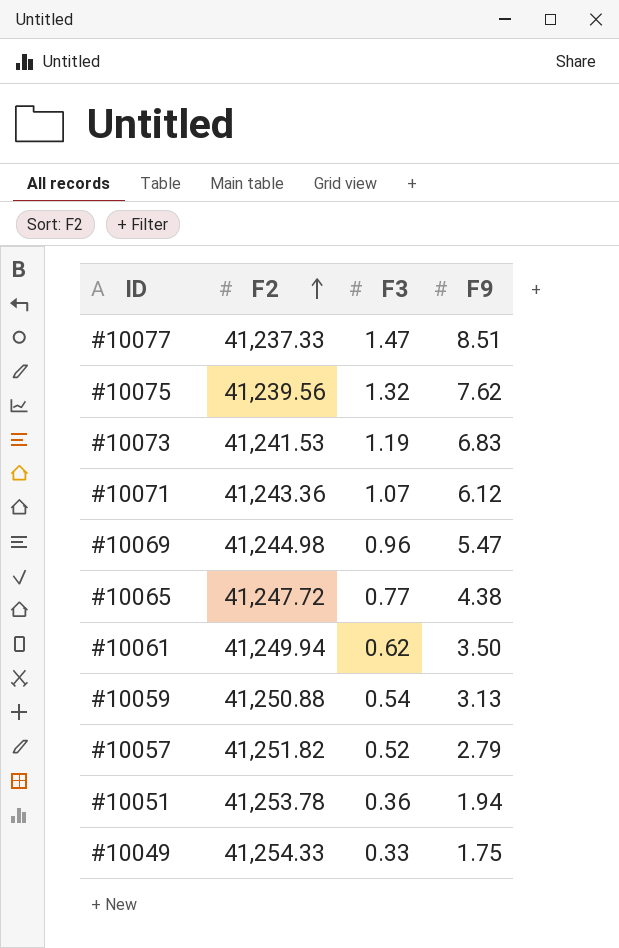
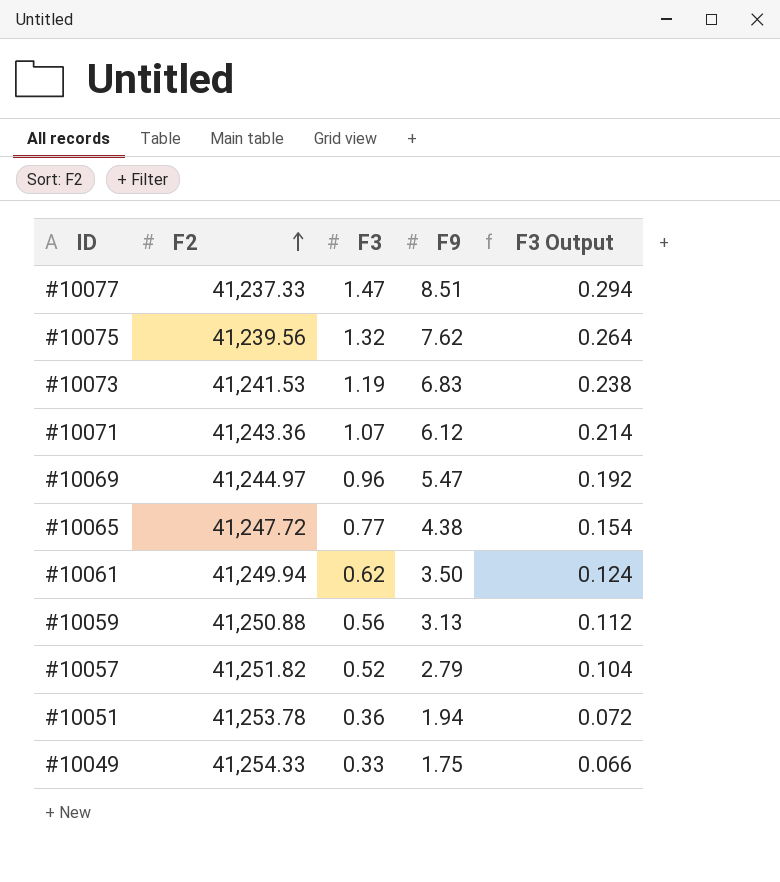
column F3 Output | formula: none -> [F3] * 0.2
#10069 | F2: 41,244.98 -> 41,244.97
#10059 | F3: 0.54 -> 0.56

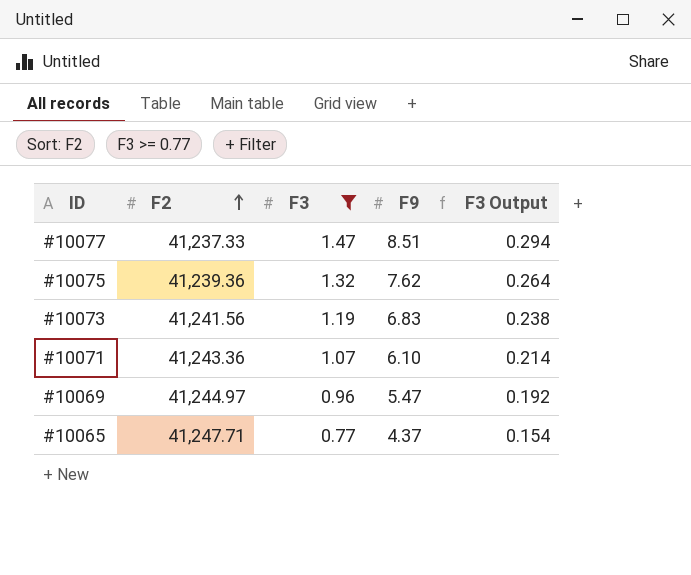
filter: none -> F3 >= 0.77
#10075 | F2: 41,239.56 -> 41,239.36
#10073 | F2: 41,241.53 -> 41,241.56
#10071 | F9: 6.12 -> 6.10
#10065 | F2: 41,247.72 -> 41,247.71
#10065 | F9: 4.38 -> 4.37

